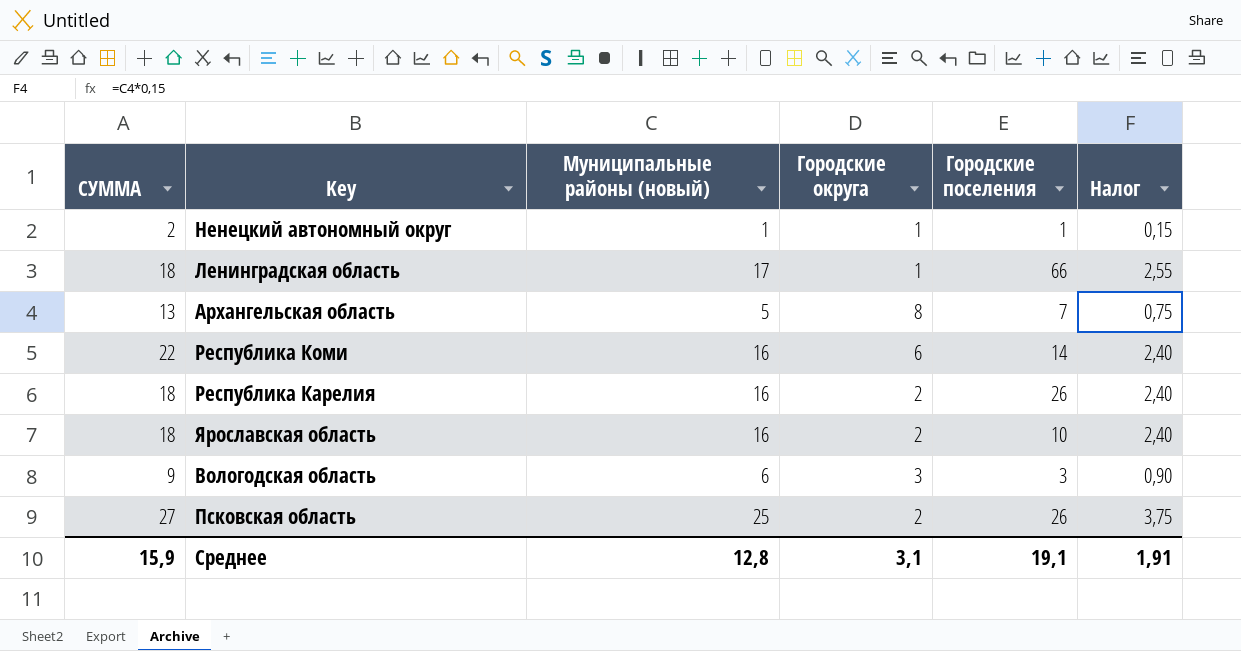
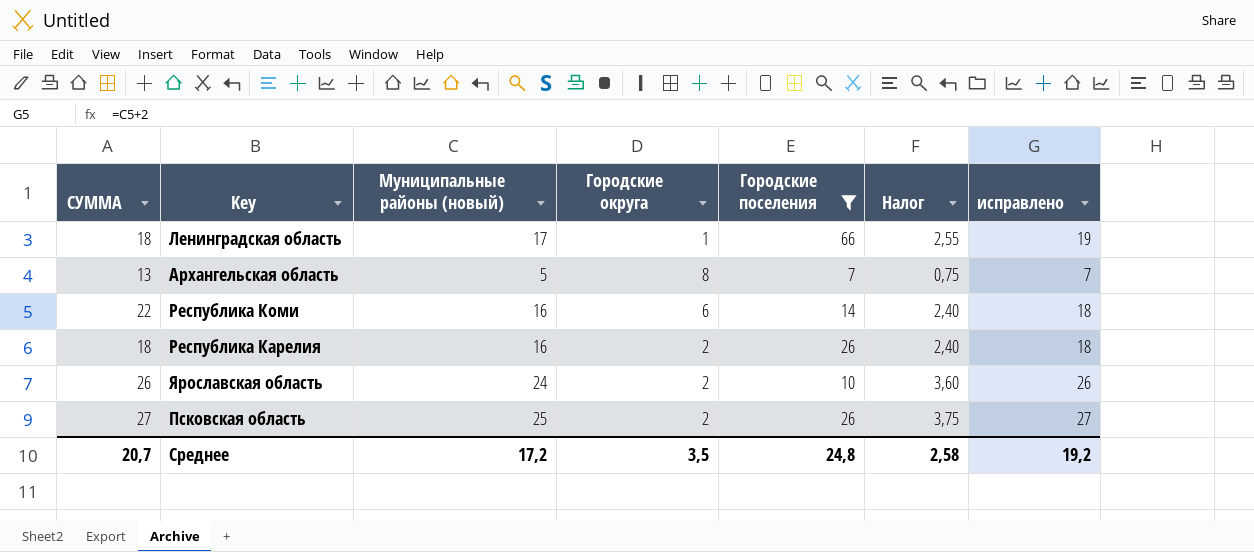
filter: none -> Городские поселения >= 7
column исправлено | formula: none -> [Муниципальные районы (новый)] + 2
Ярославская область | СУММА: 18 -> 26
Ярославская область | Муниципальные районы (новый): 16 -> 24
Ярославская область | Налог: 2,40 -> 3,60
Среднее | СУММА: 15,9 -> 20,7
Среднее | Муниципальные районы (новый): 12,8 -> 17,2
Среднее | Городские округа: 3,1 -> 3,5
Среднее | Городские поселения: 19,1 -> 24,8
Среднее | Налог: 1,91 -> 2,58

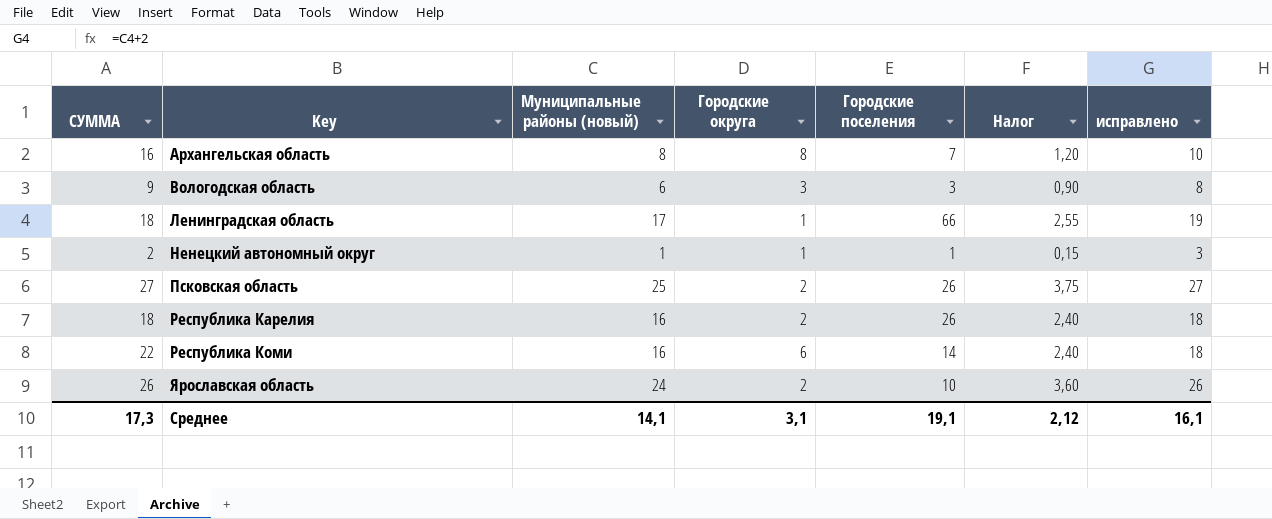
filter: Городские поселения >= 7 -> none
row order: none -> Key ascending
Архангельская область | СУММА: 13 -> 16
Архангельская область | Муниципальные районы (новый): 5 -> 8
Архангельская область | Налог: 0,75 -> 1,20
Архангельская область | исправлено: 7 -> 10
Среднее | СУММА: 20,7 -> 17,3
Среднее | Муниципальные районы (новый): 17,2 -> 14,1
Среднее | Городские округа: 3,5 -> 3,1
Среднее | Городские поселения: 24,8 -> 19,1
Среднее | Налог: 2,58 -> 2,12
Среднее | исправлено: 19,2 -> 16,1

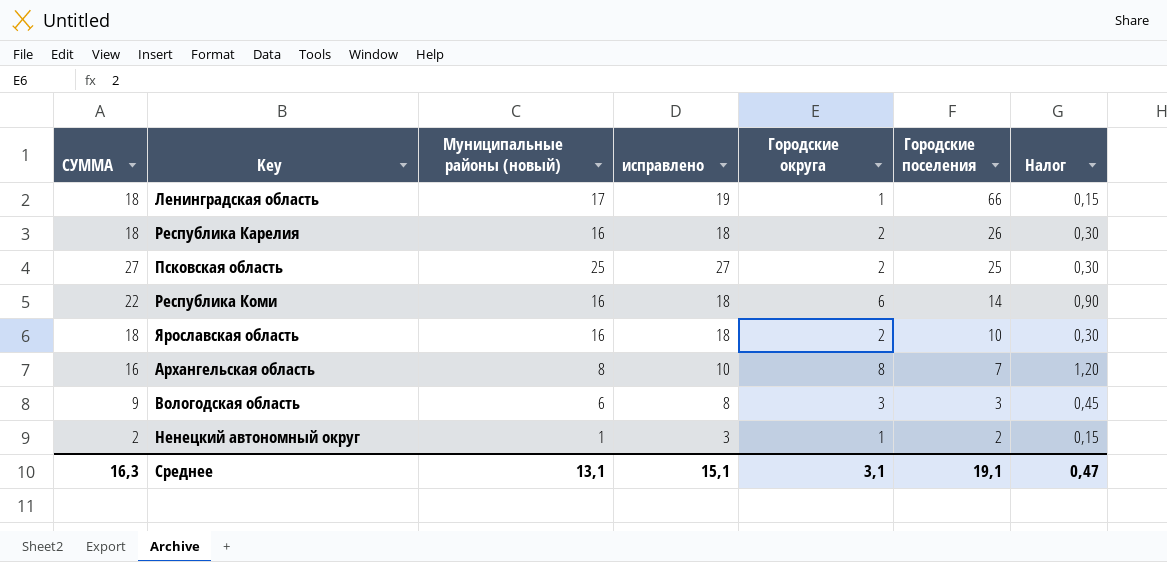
row order: Key ascending -> Городские поселения descending
column исправлено | position: 7 -> 4
column Налог | formula: [Муниципальные районы (новый)] * 0,15 -> [Городские округа] * 0,15
Псковская область | Городские поселения: 26 -> 25
Ярославская область | СУММА: 26 -> 18
Ярославская область | Муниципальные районы (новый): 24 -> 16
Ярославская область | исправлено: 26 -> 18
Ненецкий автономный округ | Городские поселения: 1 -> 2
Среднее | СУММА: 17,3 -> 16,3
Среднее | Муниципальные районы (новый): 14,1 -> 13,1
Среднее | исправлено: 16,1 -> 15,1
Среднее | Налог: 2,12 -> 0,47

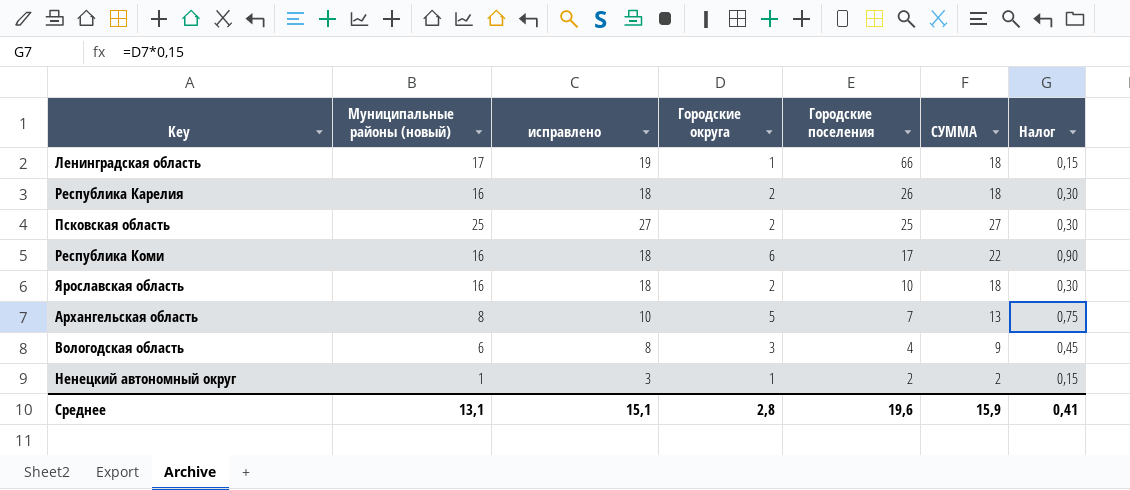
column СУММА | position: 1 -> 6
Республика Коми | Городские поселения: 14 -> 17
Архангельская область | Городские округа: 8 -> 5
Архангельская область | СУММА: 16 -> 13
Архангельская область | Налог: 1,20 -> 0,75
Вологодская область | Городские поселения: 3 -> 4
Среднее | Городские округа: 3,1 -> 2,8
Среднее | Городские поселения: 19,1 -> 19,6
Среднее | СУММА: 16,3 -> 15,9
Среднее | Налог: 0,47 -> 0,41

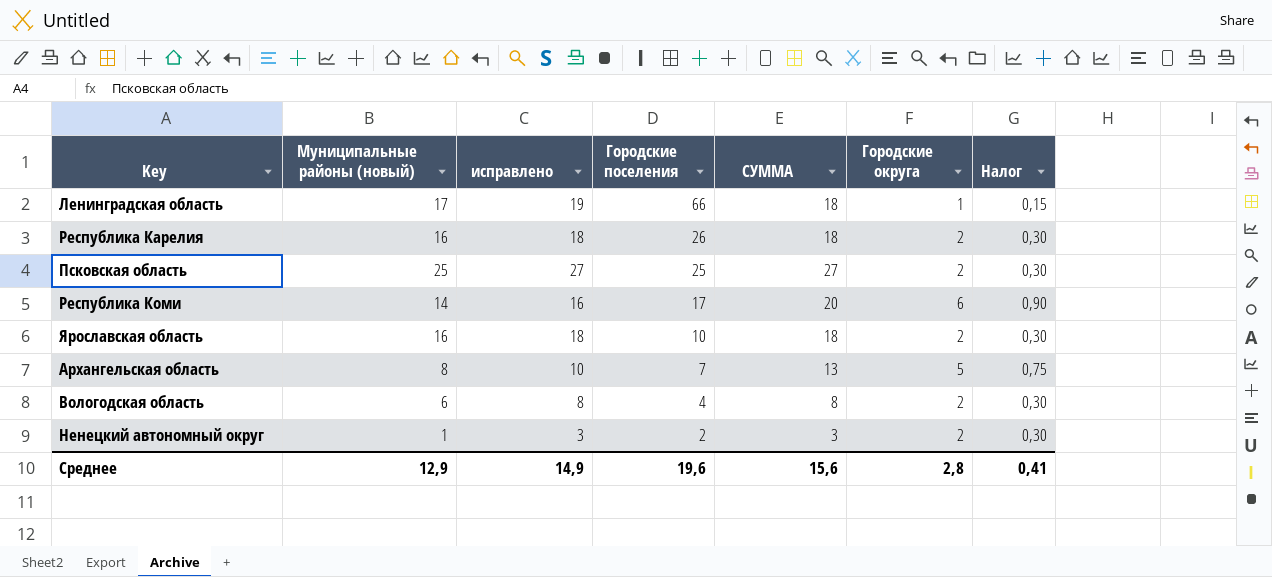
column Городские округа | position: 4 -> 6
Республика Коми | Муниципальные районы (новый): 16 -> 14
Республика Коми | исправлено: 18 -> 16
Республика Коми | СУММА: 22 -> 20
Вологодская область | СУММА: 9 -> 8
Вологодская область | Городские округа: 3 -> 2
Вологодская область | Налог: 0,45 -> 0,30
Ненецкий автономный округ | СУММА: 2 -> 3
Ненецкий автономный округ | Городские округа: 1 -> 2
Ненецкий автономный округ | Налог: 0,15 -> 0,30
Среднее | Муниципальные районы (новый): 13,1 -> 12,9
Среднее | исправлено: 15,1 -> 14,9
Среднее | СУММА: 15,9 -> 15,6

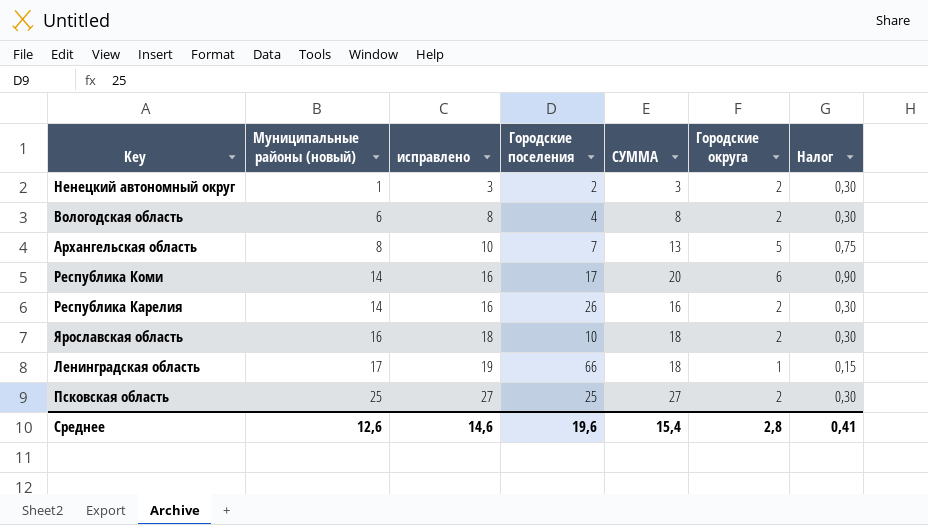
row order: Городские поселения descending -> Муниципальные районы (новый) ascending
Республика Карелия | Муниципальные районы (новый): 16 -> 14
Республика Карелия | исправлено: 18 -> 16
Республика Карелия | СУММА: 18 -> 16
Среднее | Муниципальные районы (новый): 12,9 -> 12,6
Среднее | исправлено: 14,9 -> 14,6
Среднее | СУММА: 15,6 -> 15,4

